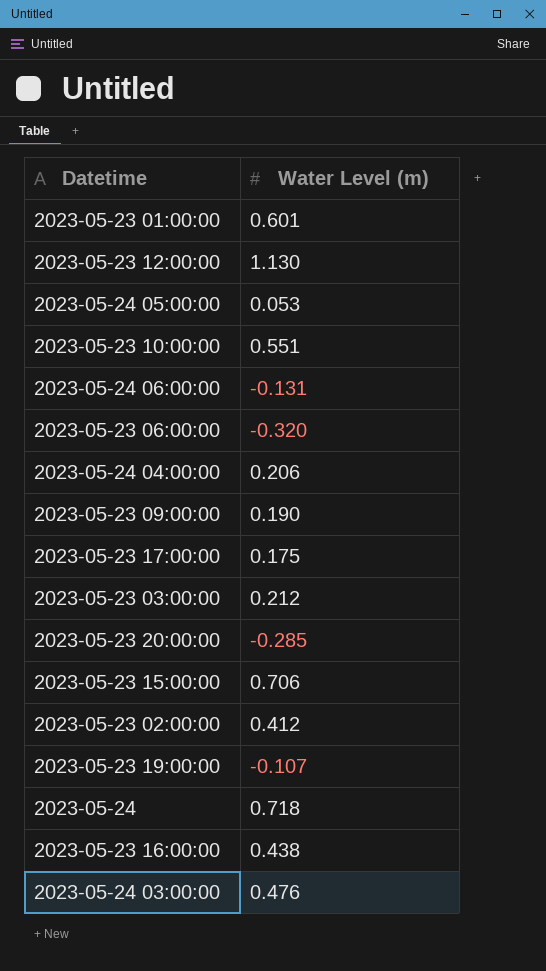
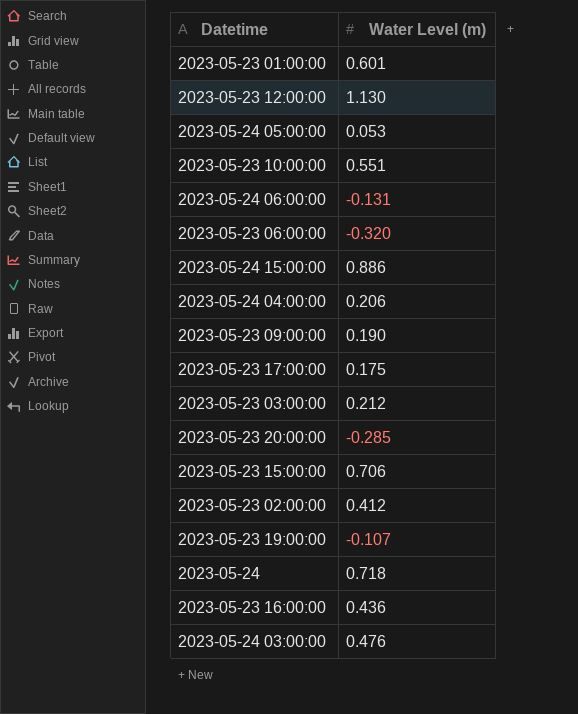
row 2023-05-24 15:00:00: none -> 0.886
2023-05-23 16:00:00 | Water Level (m): 0.438 -> 0.436

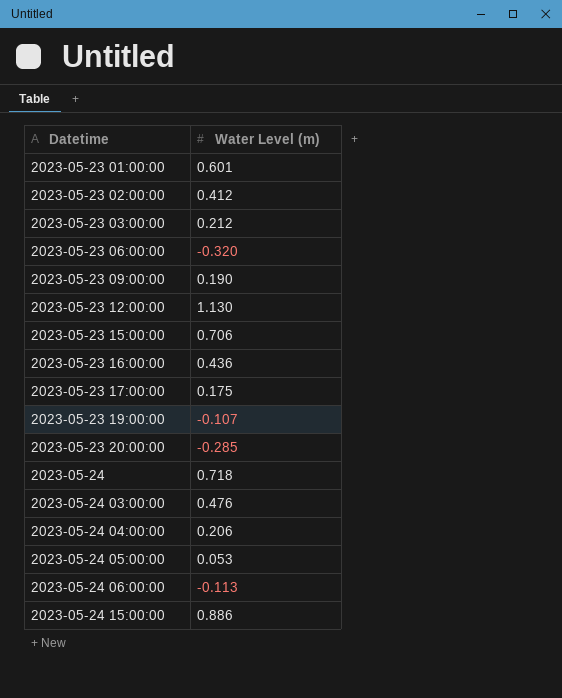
row order: none -> Datetime ascending
row 2023-05-23 10:00:00: 0.551 -> none
2023-05-24 06:00:00 | Water Level (m): -0.131 -> -0.113

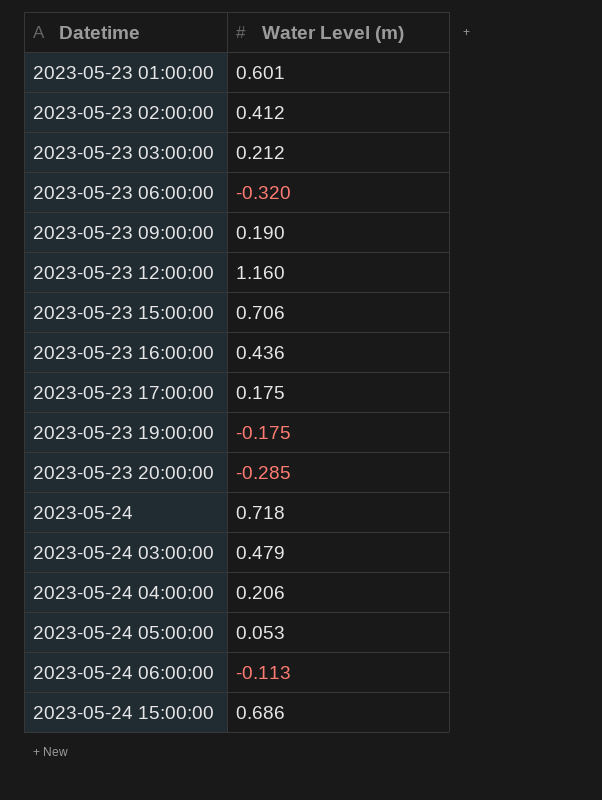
2023-05-23 12:00:00 | Water Level (m): 1.130 -> 1.160
2023-05-23 19:00:00 | Water Level (m): -0.107 -> -0.175
2023-05-24 03:00:00 | Water Level (m): 0.476 -> 0.479
2023-05-24 15:00:00 | Water Level (m): 0.886 -> 0.686

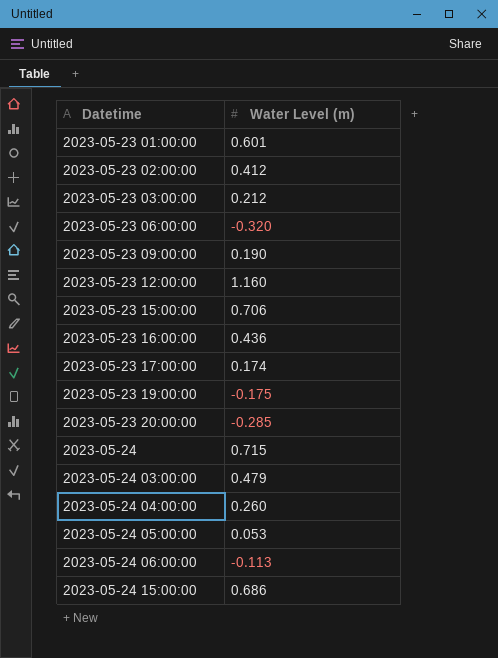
2023-05-23 17:00:00 | Water Level (m): 0.175 -> 0.174
2023-05-24 | Water Level (m): 0.718 -> 0.715
2023-05-24 04:00:00 | Water Level (m): 0.206 -> 0.260

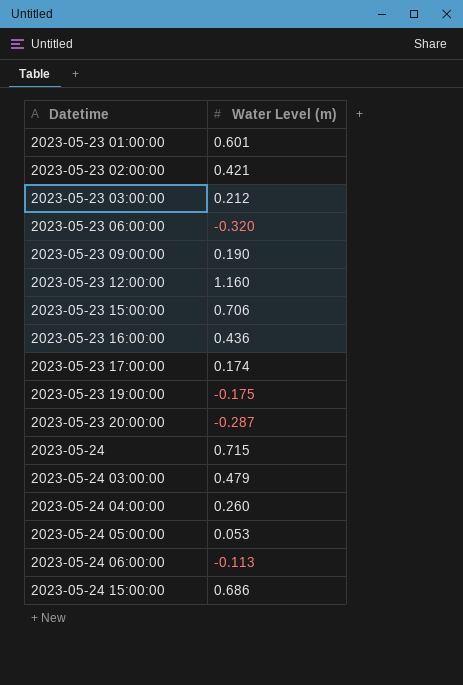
2023-05-23 02:00:00 | Water Level (m): 0.412 -> 0.421
2023-05-23 20:00:00 | Water Level (m): -0.285 -> -0.287

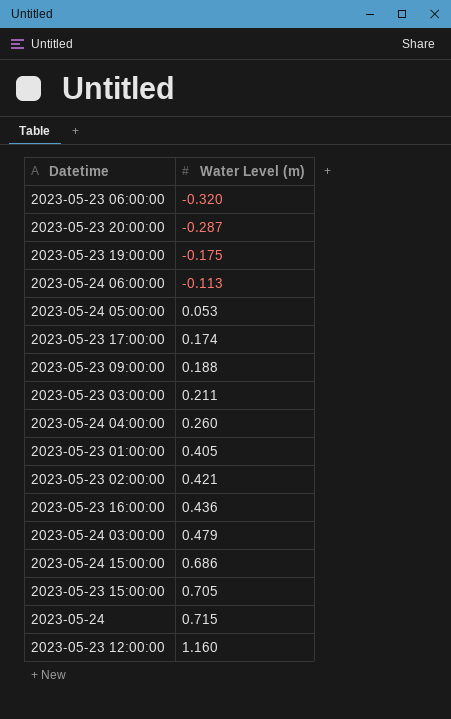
row order: Datetime ascending -> Water Level (m) ascending
2023-05-23 09:00:00 | Water Level (m): 0.190 -> 0.188
2023-05-23 03:00:00 | Water Level (m): 0.212 -> 0.211
2023-05-23 01:00:00 | Water Level (m): 0.601 -> 0.405
2023-05-23 15:00:00 | Water Level (m): 0.706 -> 0.705

